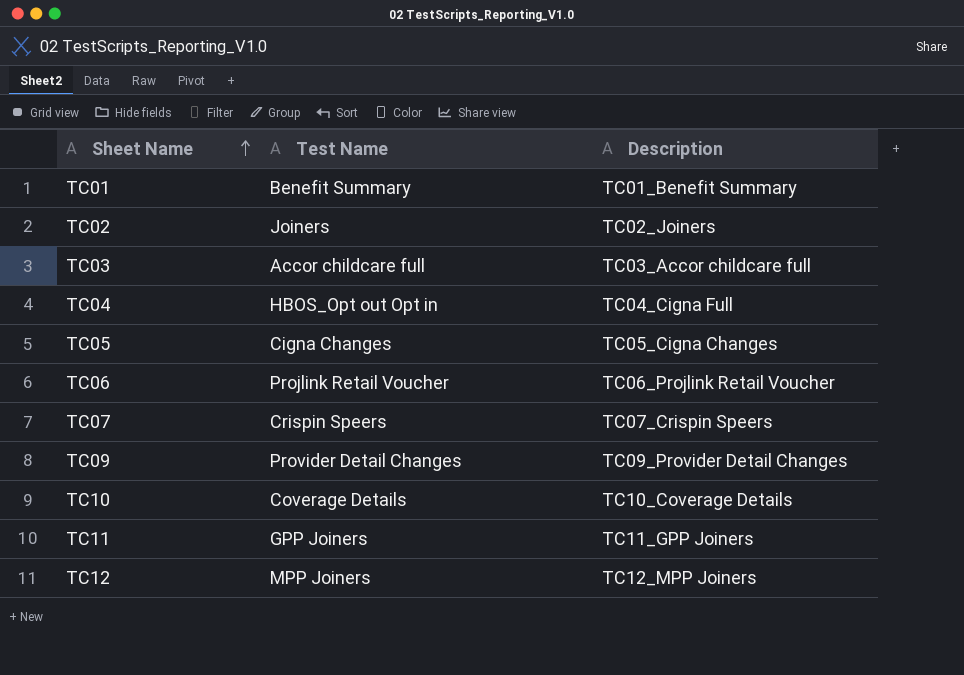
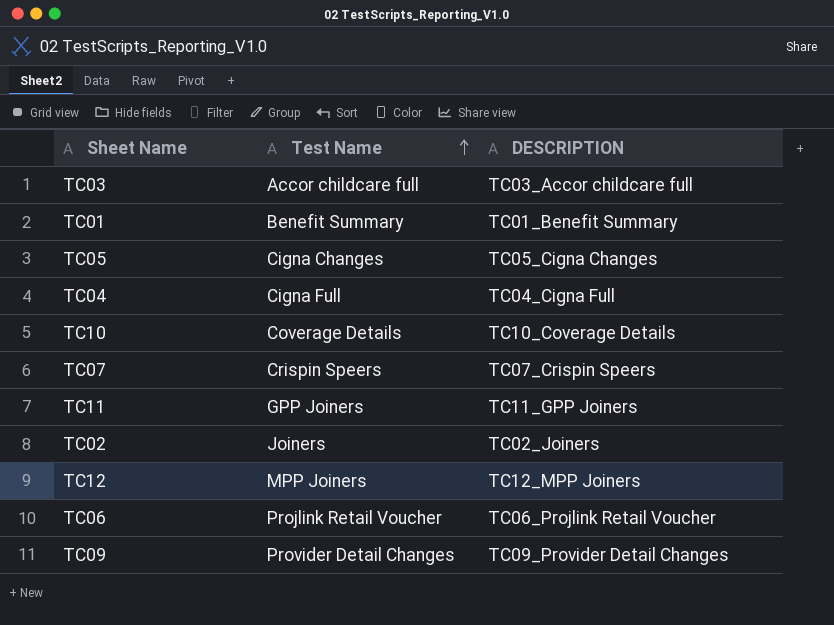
row order: Sheet Name ascending -> Test Name ascending
column name: Description -> DESCRIPTION
TC04 | Test Name: HBOS_Opt out Opt in -> Cigna Full

